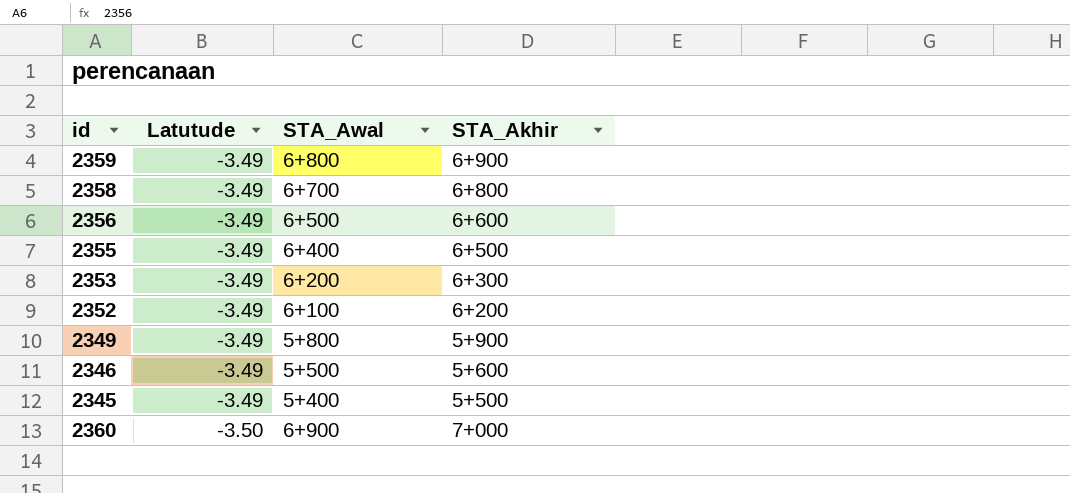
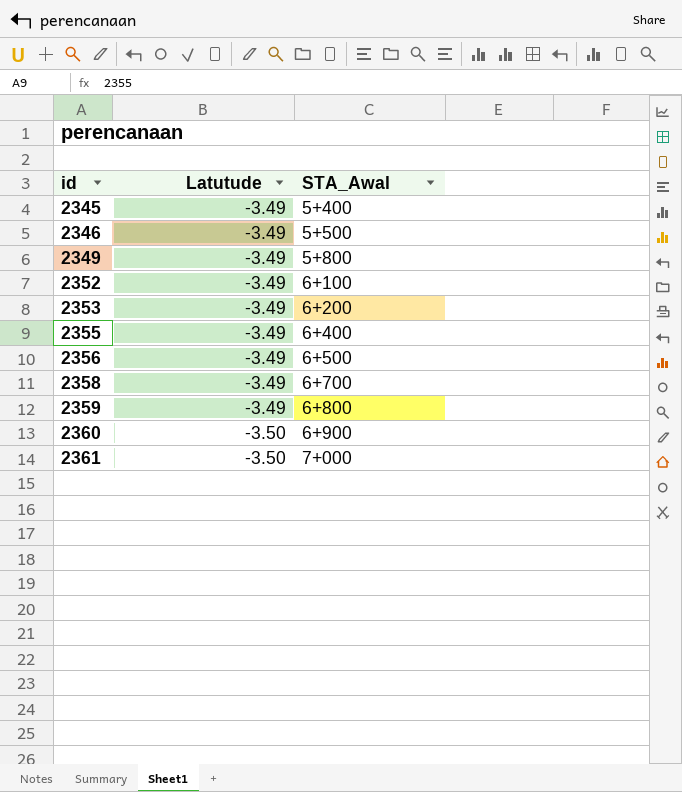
row order: Latutude descending -> id ascending
column STA_Akhir | position: 4 -> none
row 2361: none -> -3.50 | 7+000

